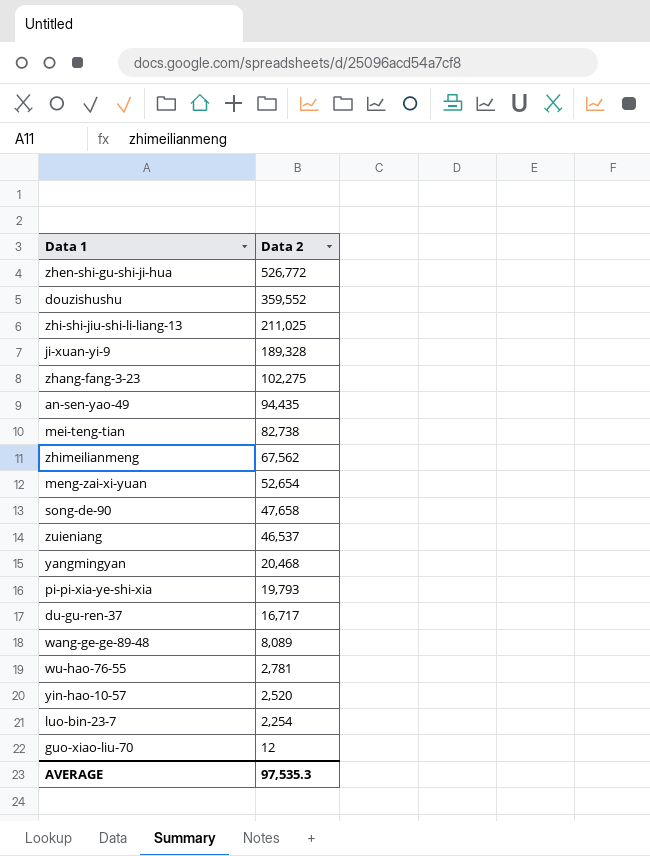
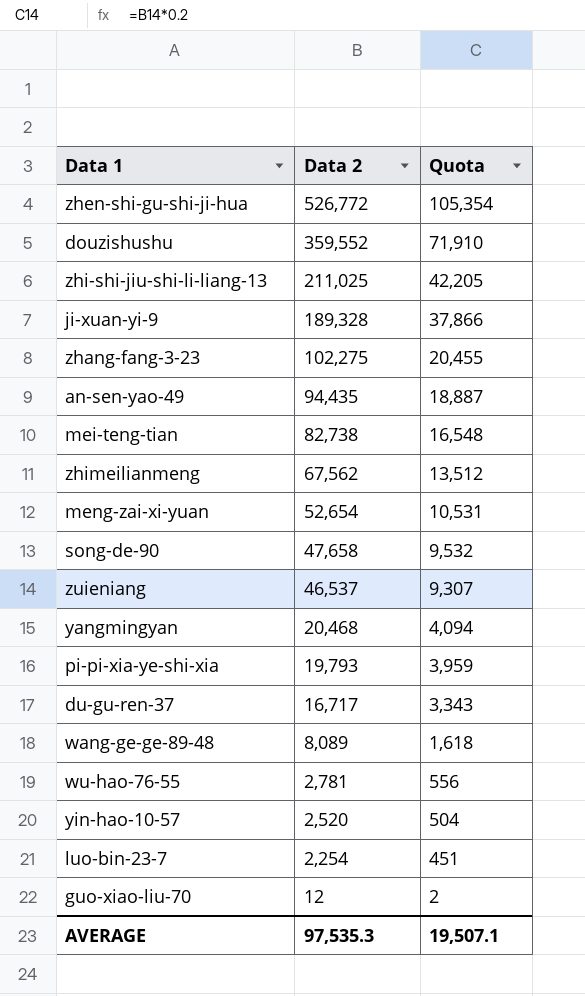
column Quota | formula: none -> [Data 2] * 0.2

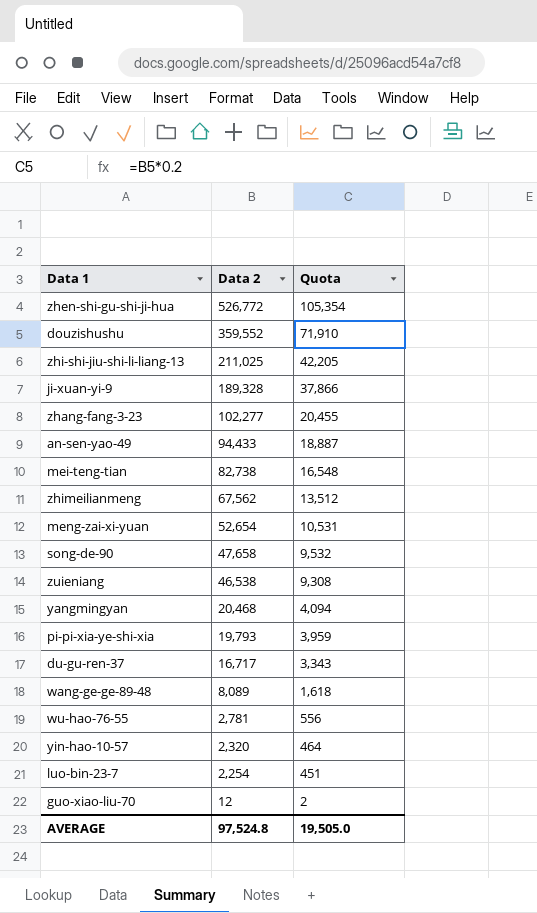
zhang-fang-3-23 | Data 2: 102,275 -> 102,277
an-sen-yao-49 | Data 2: 94,435 -> 94,433
zuieniang | Data 2: 46,537 -> 46,538
zuieniang | Quota: 9,307 -> 9,308
yin-hao-10-57 | Data 2: 2,520 -> 2,320
yin-hao-10-57 | Quota: 504 -> 464
AVERAGE | Data 2: 97,535.3 -> 97,524.8
AVERAGE | Quota: 19,507.1 -> 19,505.0

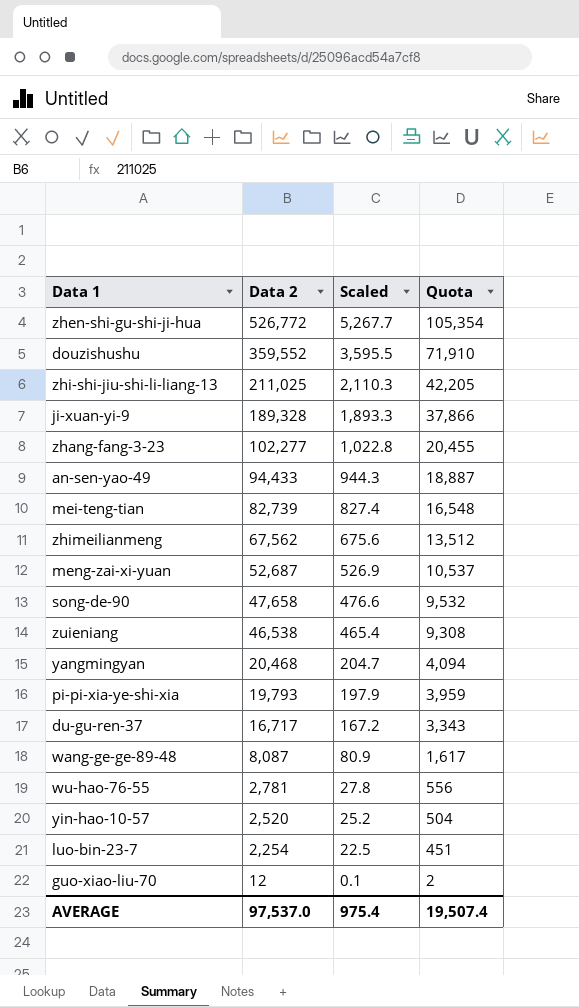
column Scaled | formula: none -> [Data 2] * 0.01
mei-teng-tian | Data 2: 82,738 -> 82,739
meng-zai-xi-yuan | Data 2: 52,654 -> 52,687
meng-zai-xi-yuan | Quota: 10,531 -> 10,537
wang-ge-ge-89-48 | Data 2: 8,089 -> 8,087
wang-ge-ge-89-48 | Quota: 1,618 -> 1,617
yin-hao-10-57 | Data 2: 2,320 -> 2,520
yin-hao-10-57 | Quota: 464 -> 504
AVERAGE | Data 2: 97,524.8 -> 97,537.0
AVERAGE | Quota: 19,505.0 -> 19,507.4

